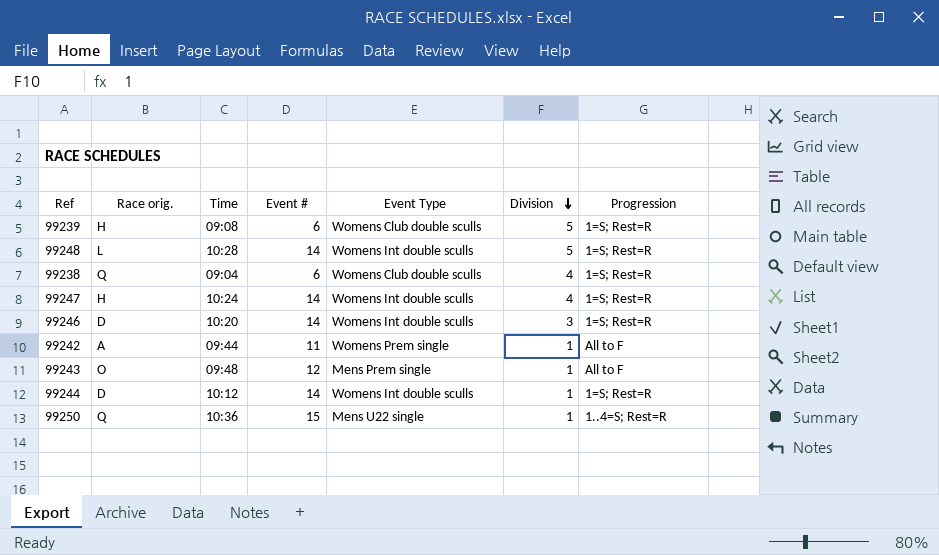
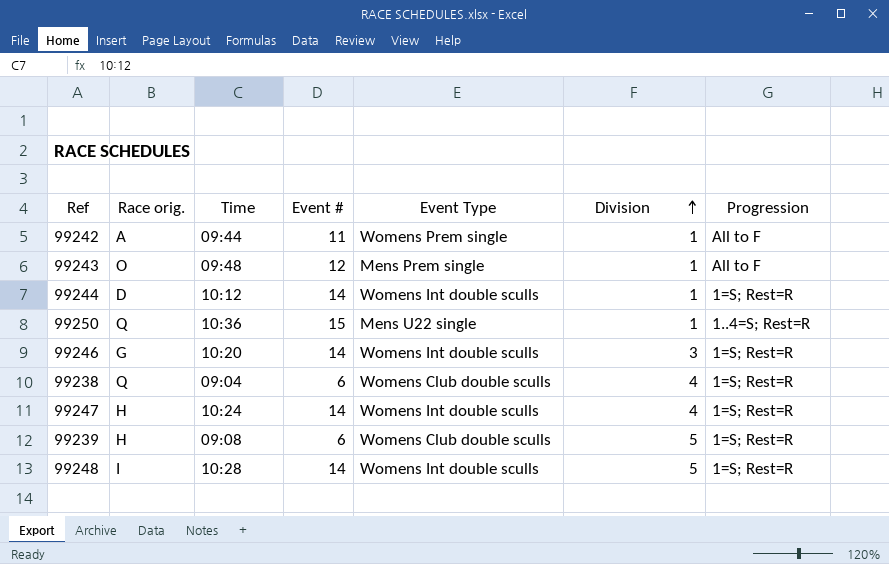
row order: Division descending -> Division ascending
99246 | Race orig.: D -> G
99248 | Race orig.: L -> I

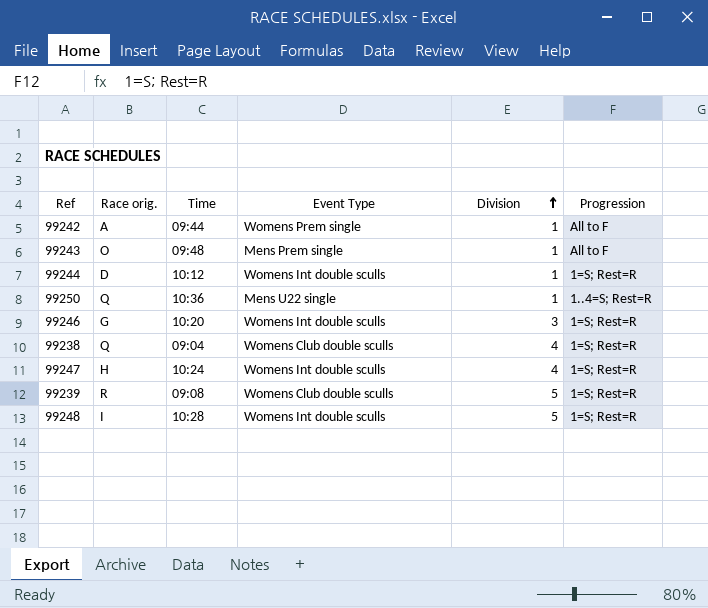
column Event # | position: 4 -> none
99239 | Race orig.: H -> R

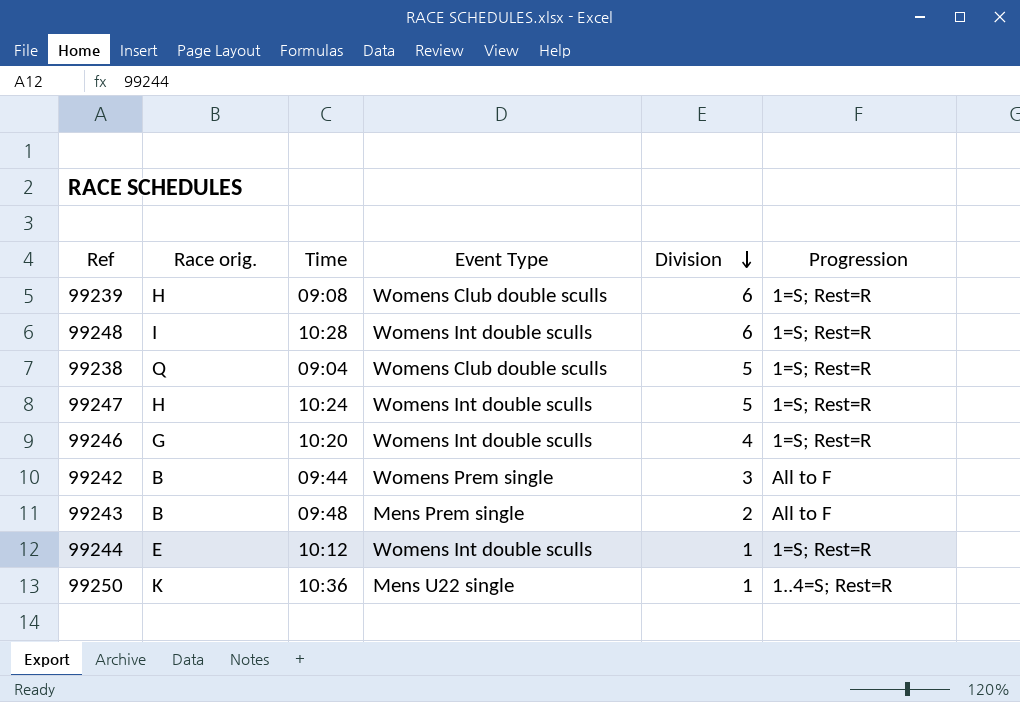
row order: Division ascending -> Division descending
99239 | Race orig.: R -> H
99239 | Division: 5 -> 6
99248 | Division: 5 -> 6
99238 | Division: 4 -> 5
99247 | Division: 4 -> 5
99246 | Division: 3 -> 4
99242 | Race orig.: A -> B
99242 | Division: 1 -> 3
99243 | Race orig.: O -> B
99243 | Division: 1 -> 2
99244 | Race orig.: D -> E
99250 | Race orig.: Q -> K

